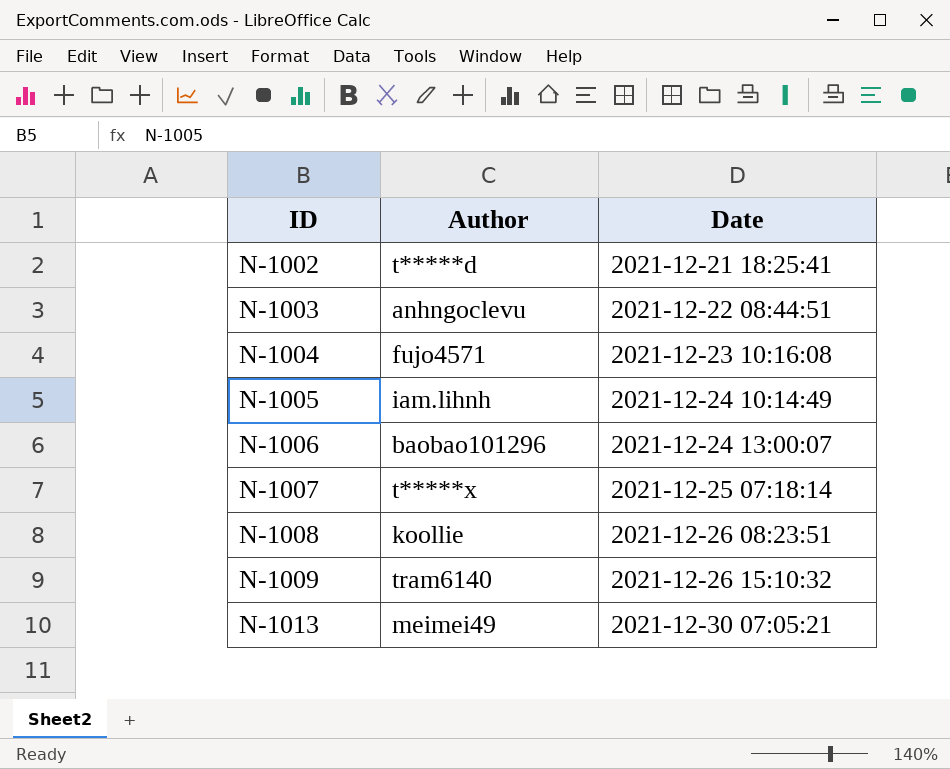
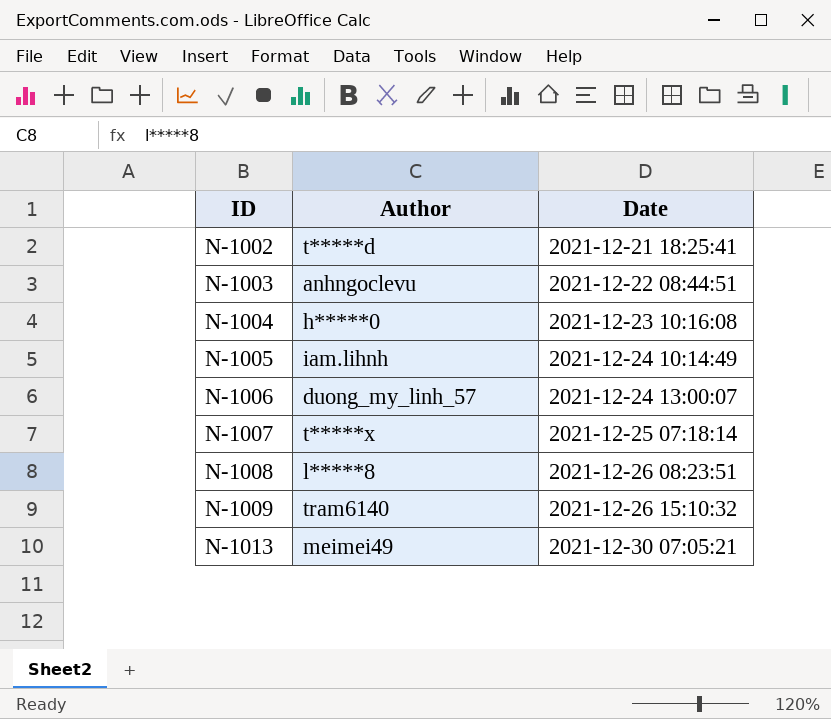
N-1004 | Author: fujo4571 -> h*****0
N-1006 | Author: baobao101296 -> duong_my_linh_57
N-1008 | Author: koollie -> l*****8

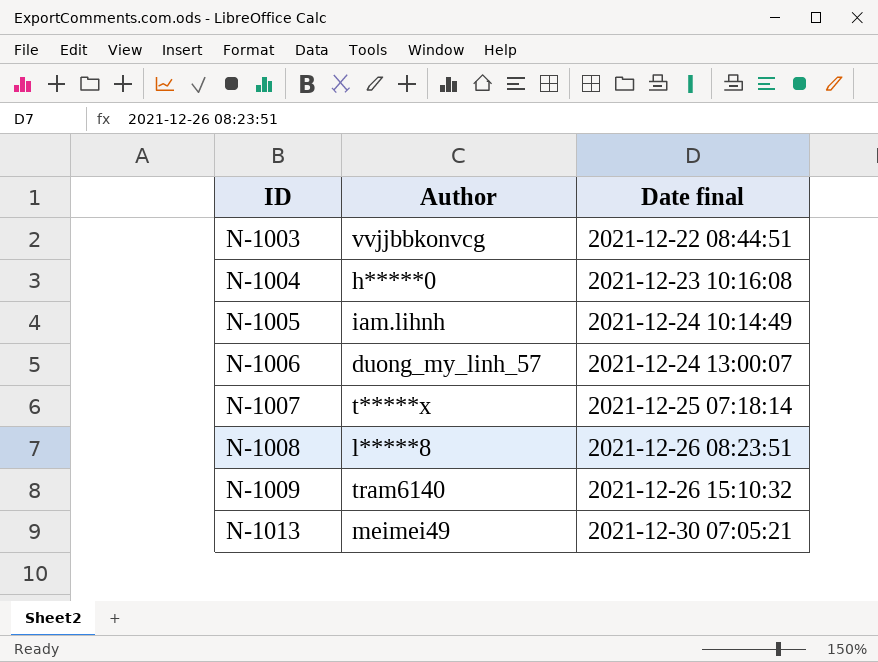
column name: Date -> Date final
row N-1002: t*****d | 2021-12-21 18:25:41 -> none
N-1003 | Author: anhngoclevu -> vvjjbbkonvcg

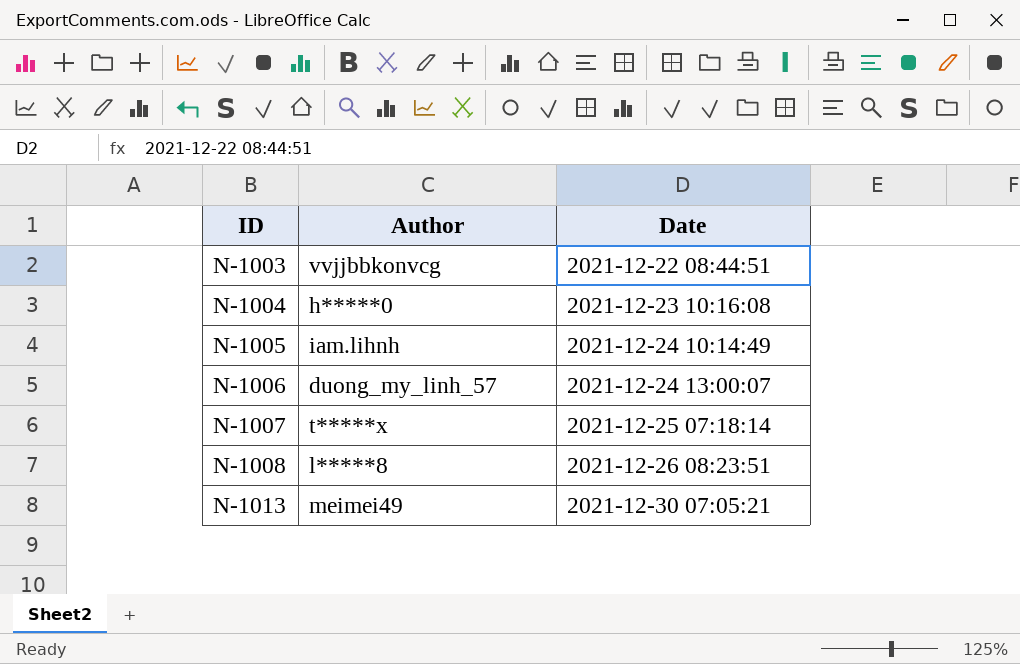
column name: Date final -> Date
row N-1009: tram6140 | 2021-12-26 15:10:32 -> none

